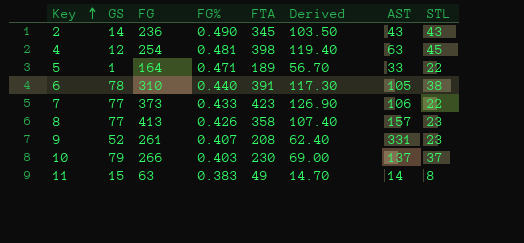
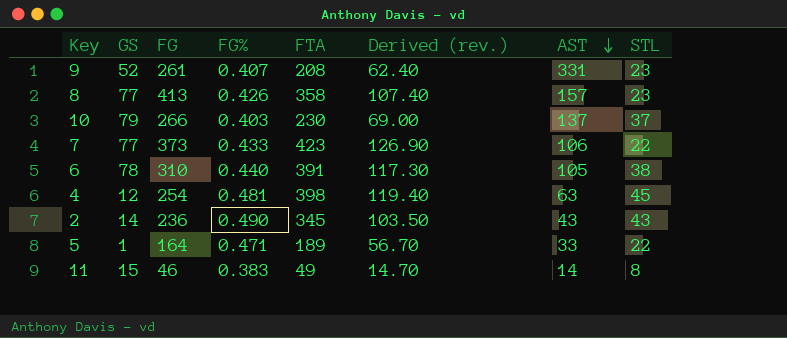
row order: Key ascending -> AST descending
column name: Derived -> Derived (rev.)
11 | FG: 63 -> 46

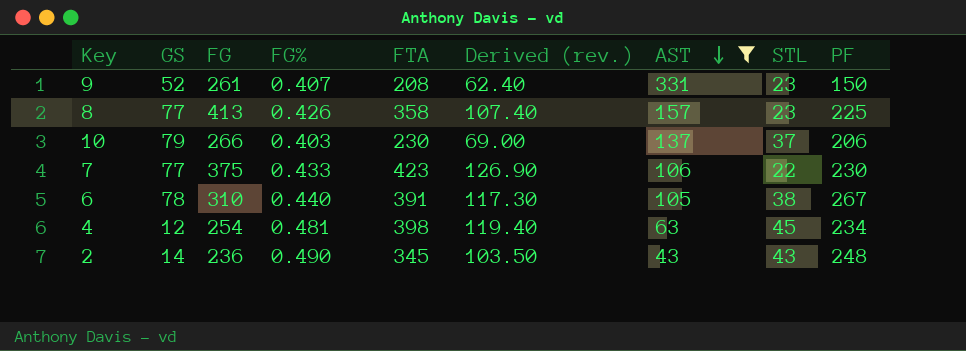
filter: none -> AST >= 43
column PF | position: none -> 9
7 | FG: 373 -> 375

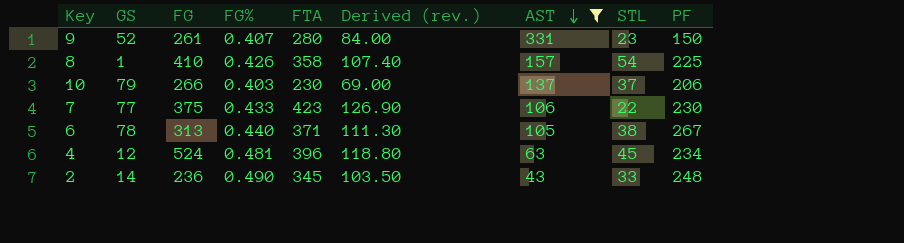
9 | FTA: 208 -> 280
9 | Derived (rev.): 62.40 -> 84.00
8 | GS: 77 -> 1
8 | FG: 413 -> 410
8 | STL: 23 -> 54
6 | FG: 310 -> 313
6 | FTA: 391 -> 371
6 | Derived (rev.): 117.30 -> 111.30
4 | FG: 254 -> 524
4 | FTA: 398 -> 396
4 | Derived (rev.): 119.40 -> 118.80
2 | STL: 43 -> 33

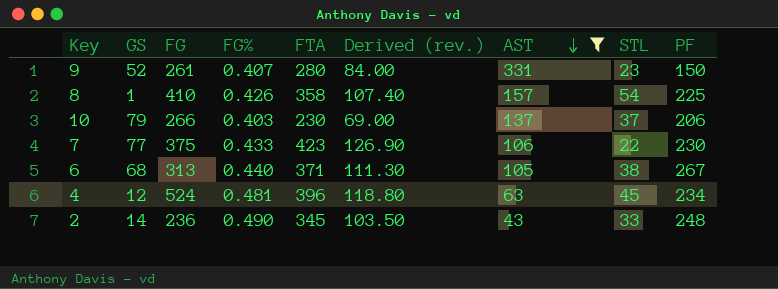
6 | GS: 78 -> 68

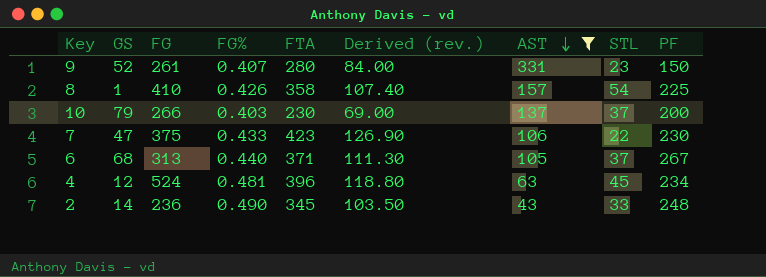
10 | PF: 206 -> 200
7 | GS: 77 -> 47
6 | STL: 38 -> 37

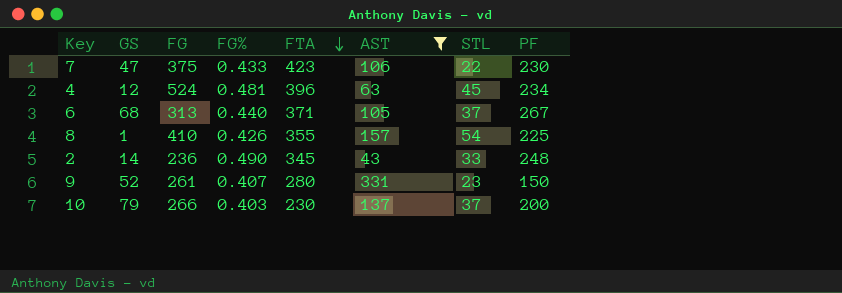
row order: AST descending -> FTA descending
column Derived (rev.) | formula: [FTA] * 0.3 -> none
8 | FTA: 358 -> 355

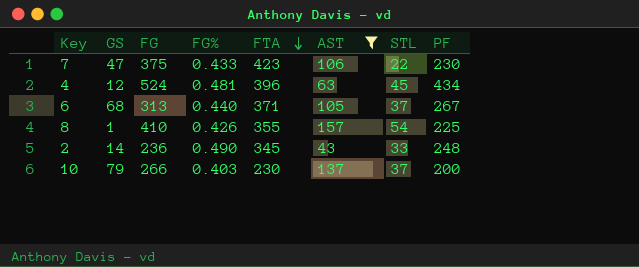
row 9: 52 | 261 | 0.407 | 280 | 331 | 23 | 150 -> none
4 | PF: 234 -> 434

